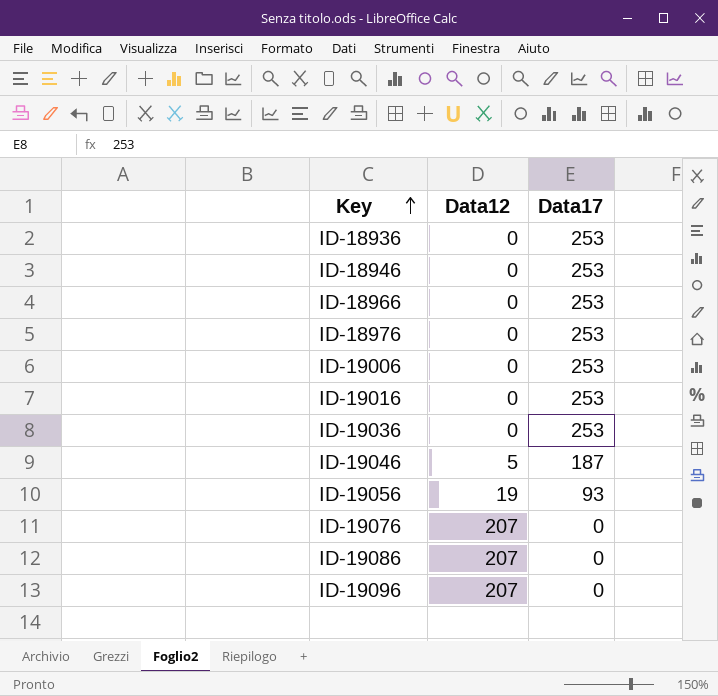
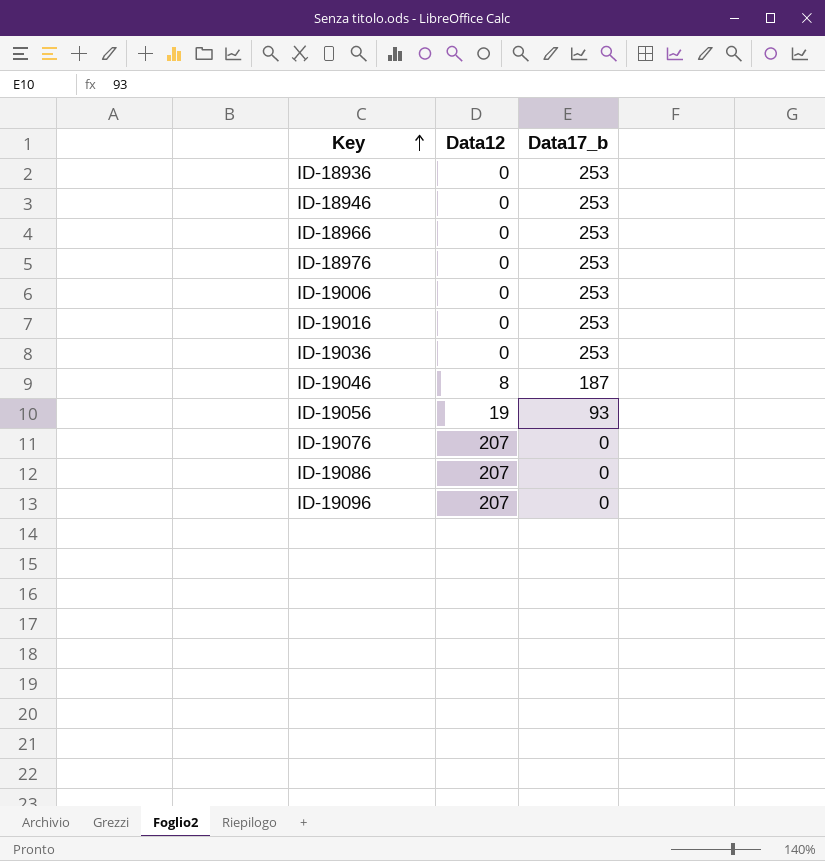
column name: Data17 -> Data17_b
ID-19046 | Data12: 5 -> 8

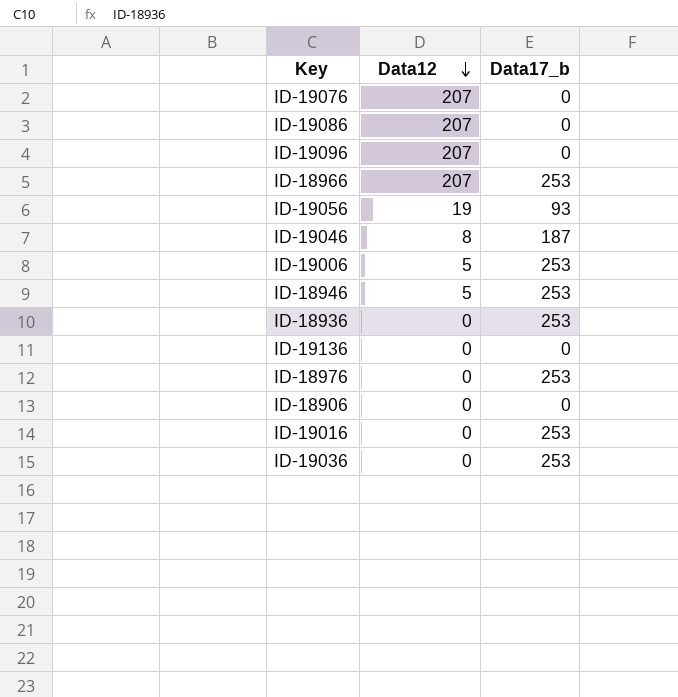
row order: Key ascending -> Data12 descending
ID-18966 | Data12: 0 -> 207
ID-19006 | Data12: 0 -> 5
ID-18946 | Data12: 0 -> 5
row ID-19136: none -> 0 | 0
row ID-18906: none -> 0 | 0

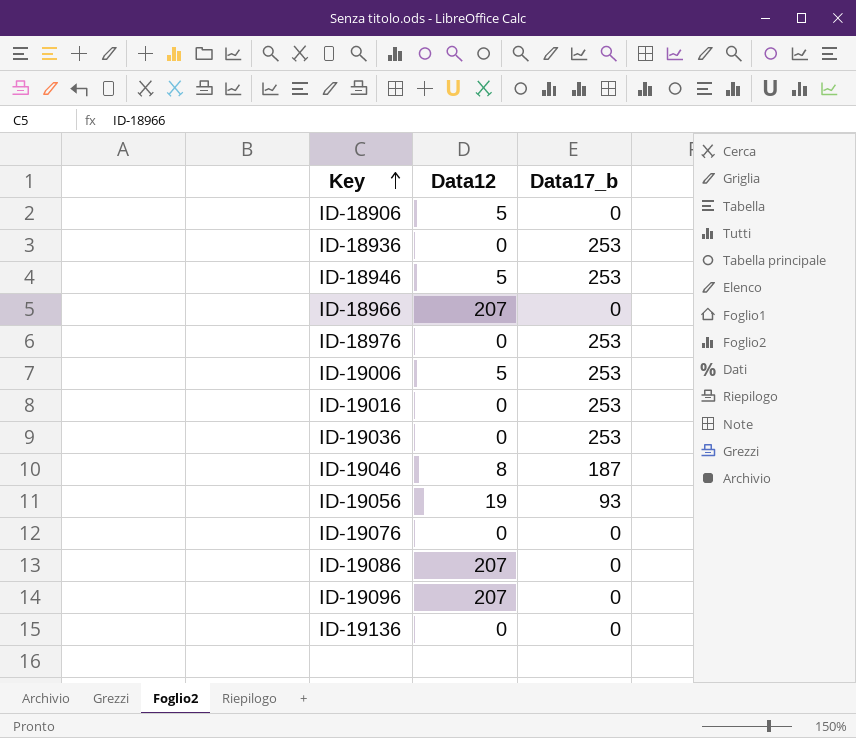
row order: Data12 descending -> Key ascending
ID-18906 | Data12: 0 -> 5
ID-18966 | Data17_b: 253 -> 0
ID-19076 | Data12: 207 -> 0

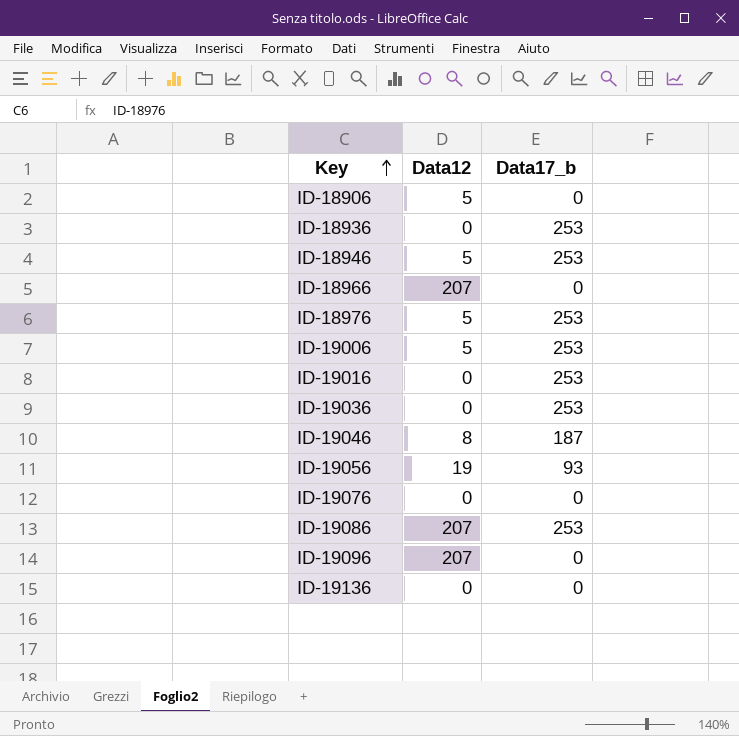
ID-18976 | Data12: 0 -> 5
ID-19086 | Data17_b: 0 -> 253

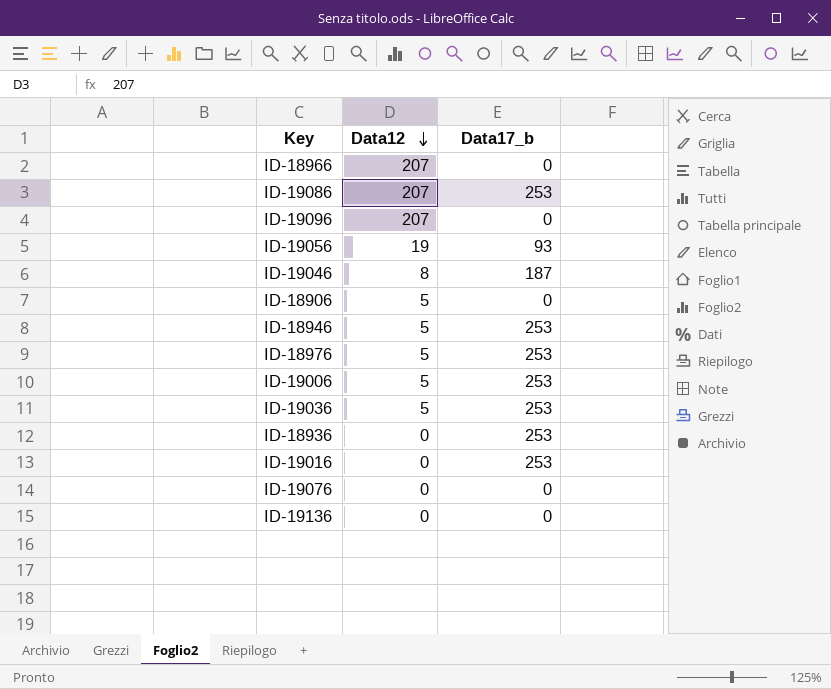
row order: Key ascending -> Data12 descending
ID-19036 | Data12: 0 -> 5

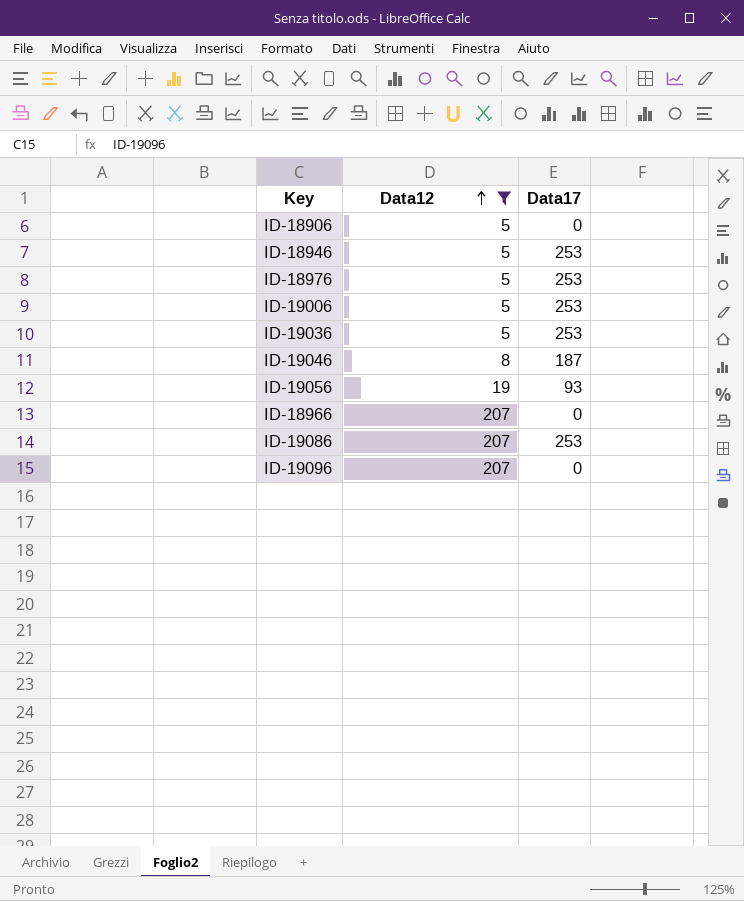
filter: none -> Data12 != 0
row order: Data12 descending -> Data12 ascending
column name: Data17_b -> Data17

